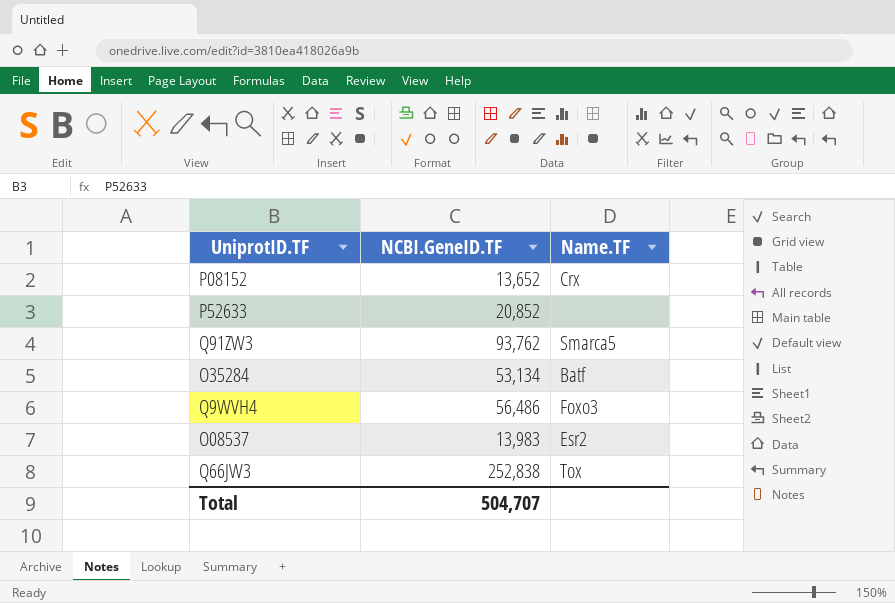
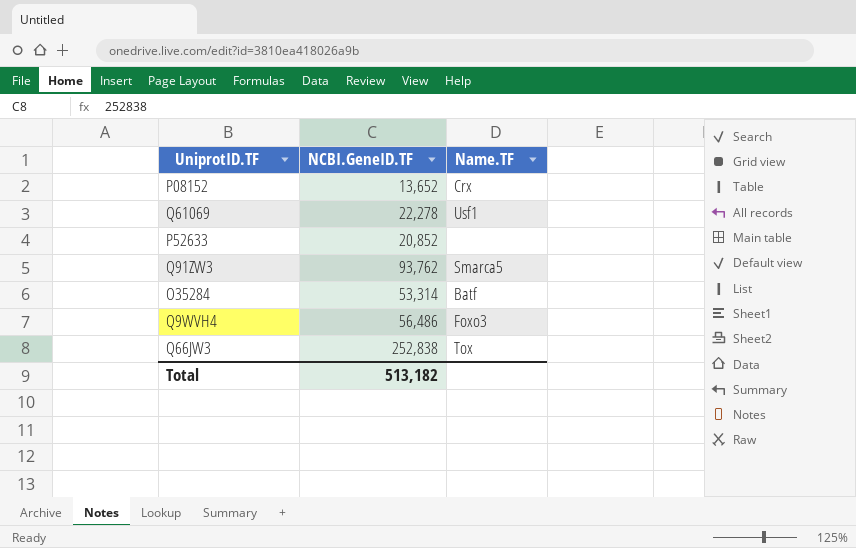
row O08537: 13,983 | Esr2 -> none
row Q61069: none -> 22,278 | Usf1
O35284 | NCBI.GeneID.TF: 53,134 -> 53,314
Total | NCBI.GeneID.TF: 504,707 -> 513,182

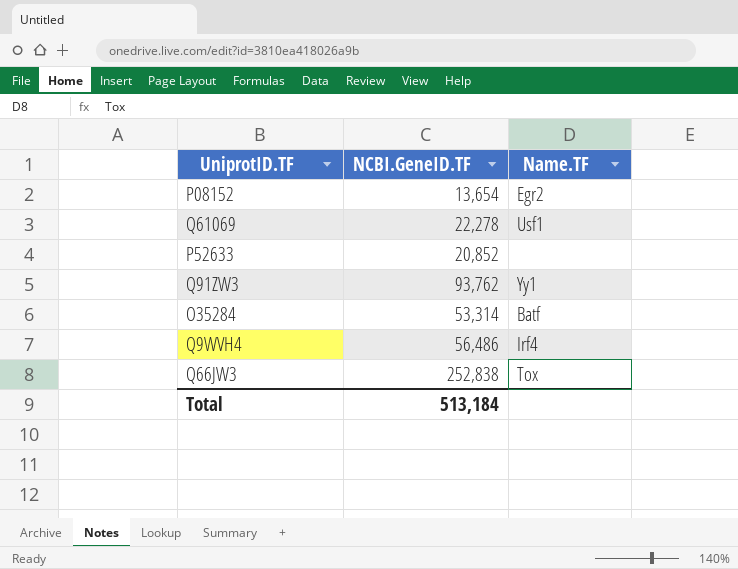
P08152 | NCBI.GeneID.TF: 13,652 -> 13,654
P08152 | Name.TF: Crx -> Egr2
Q91ZW3 | Name.TF: Smarca5 -> Yy1
Q9WVH4 | Name.TF: Foxo3 -> Irf4
Total | NCBI.GeneID.TF: 513,182 -> 513,184

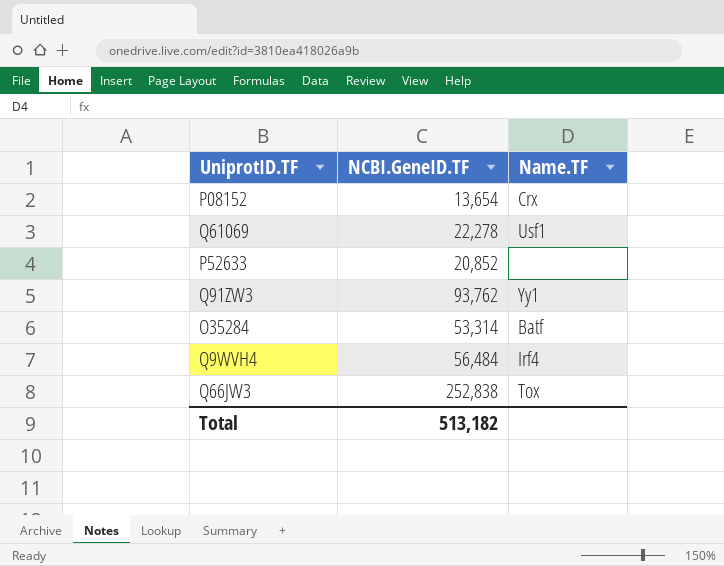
P08152 | Name.TF: Egr2 -> Crx
Q9WVH4 | NCBI.GeneID.TF: 56,486 -> 56,484
Total | NCBI.GeneID.TF: 513,184 -> 513,182

